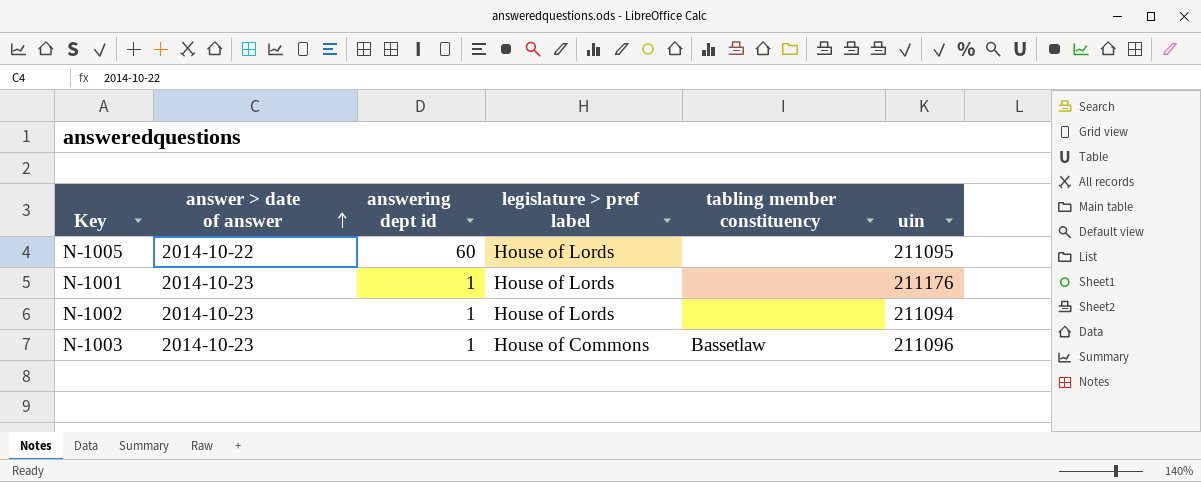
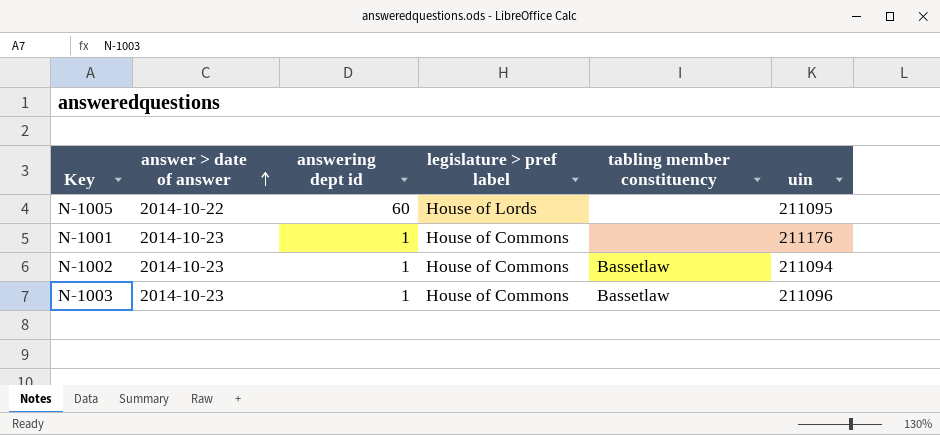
N-1001 | legislature > pref label: House of Lords -> House of Commons
N-1002 | legislature > pref label: House of Lords -> House of Commons
N-1002 | tabling member constituency: none -> Bassetlaw

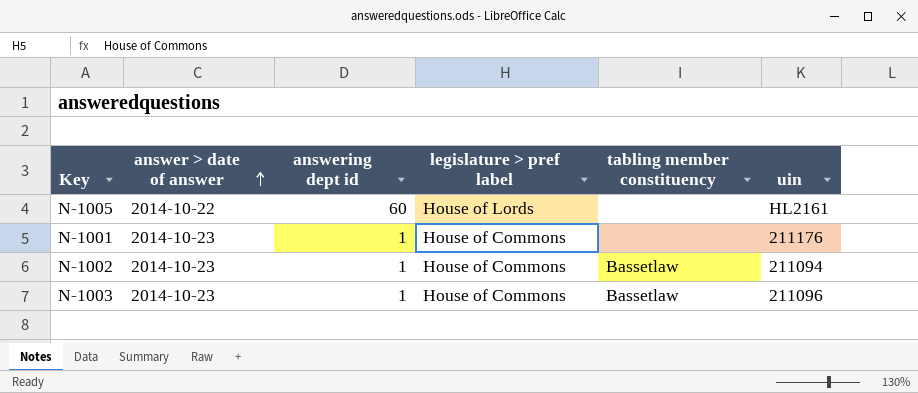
N-1005 | uin: 211095 -> HL2161

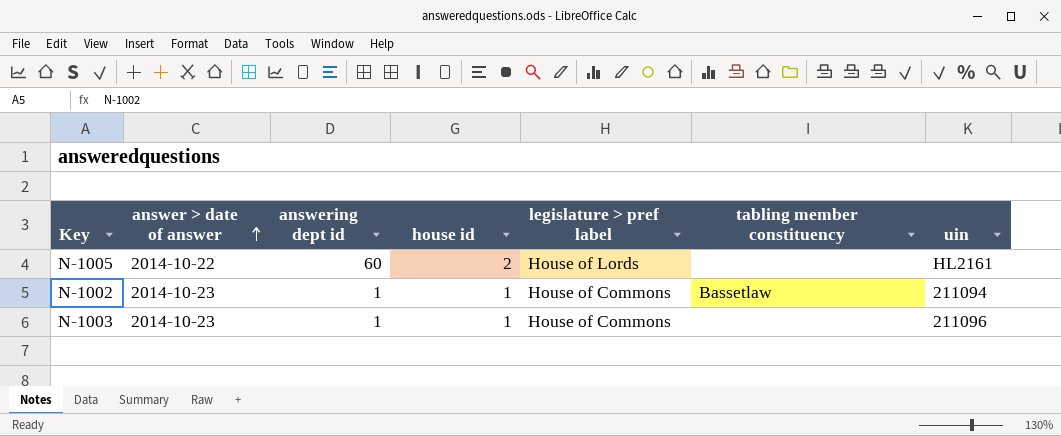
column house id | position: none -> 4
row N-1001: 2014-10-23 | 1 | House of Commons | none | 211176 -> none
N-1003 | tabling member constituency: Bassetlaw -> none

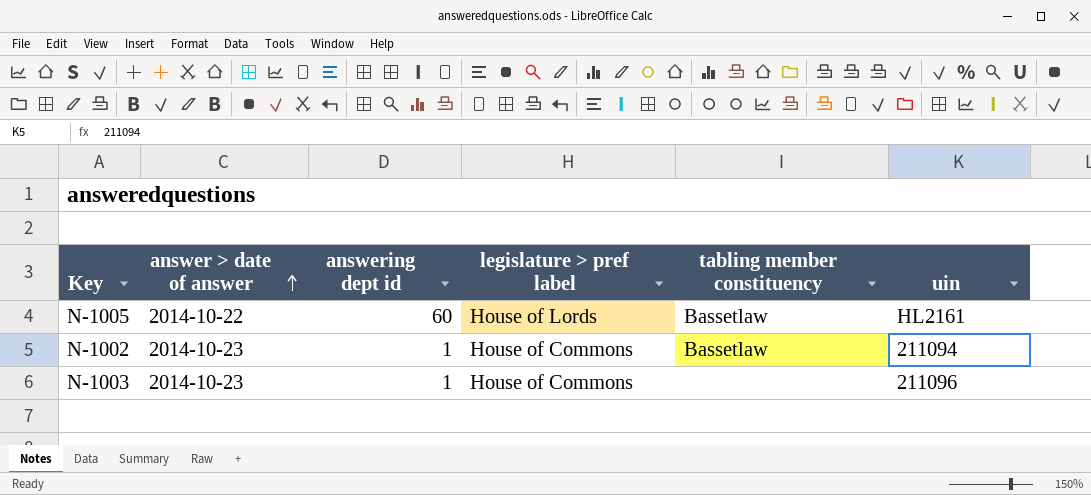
column house id | position: 4 -> none
N-1005 | tabling member constituency: none -> Bassetlaw

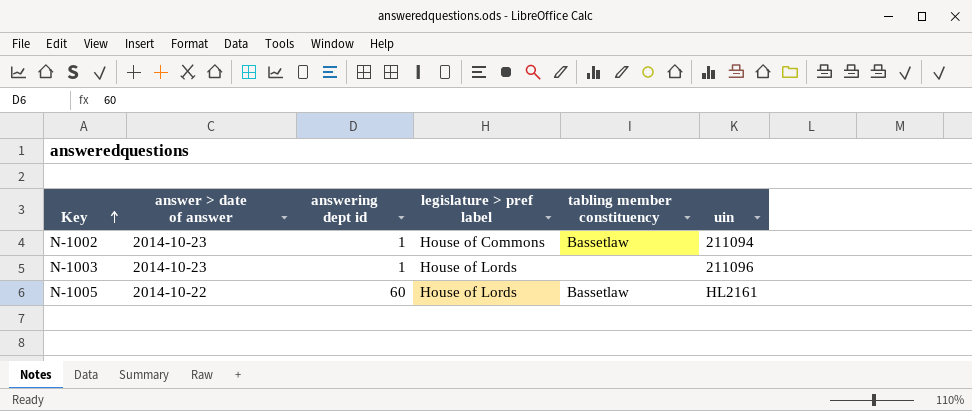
row order: answer > date of answer ascending -> Key ascending
N-1003 | legislature > pref label: House of Commons -> House of Lords

